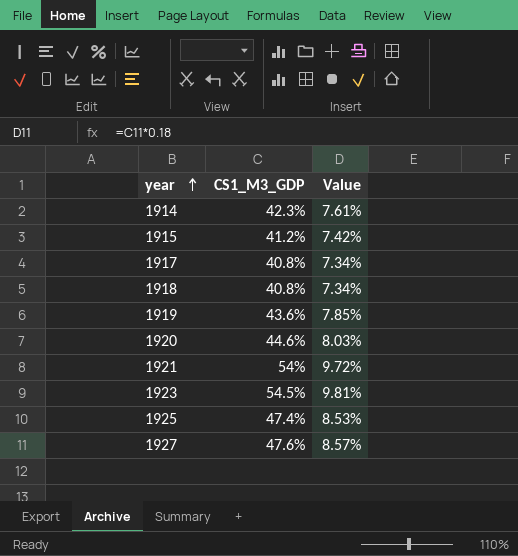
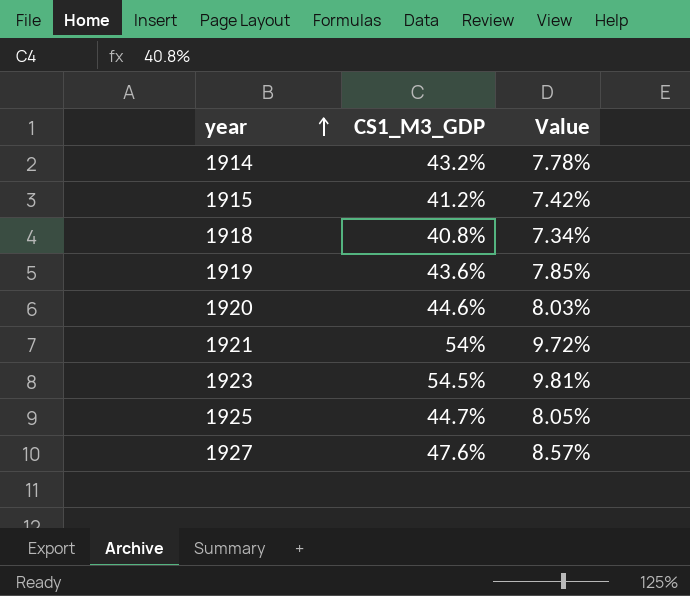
row 1917: 40.8% | 7.34% -> none
1914 | CS1_M3_GDP: 42.3% -> 43.2%
1914 | Value: 7.61% -> 7.78%
1925 | CS1_M3_GDP: 47.4% -> 44.7%
1925 | Value: 8.53% -> 8.05%

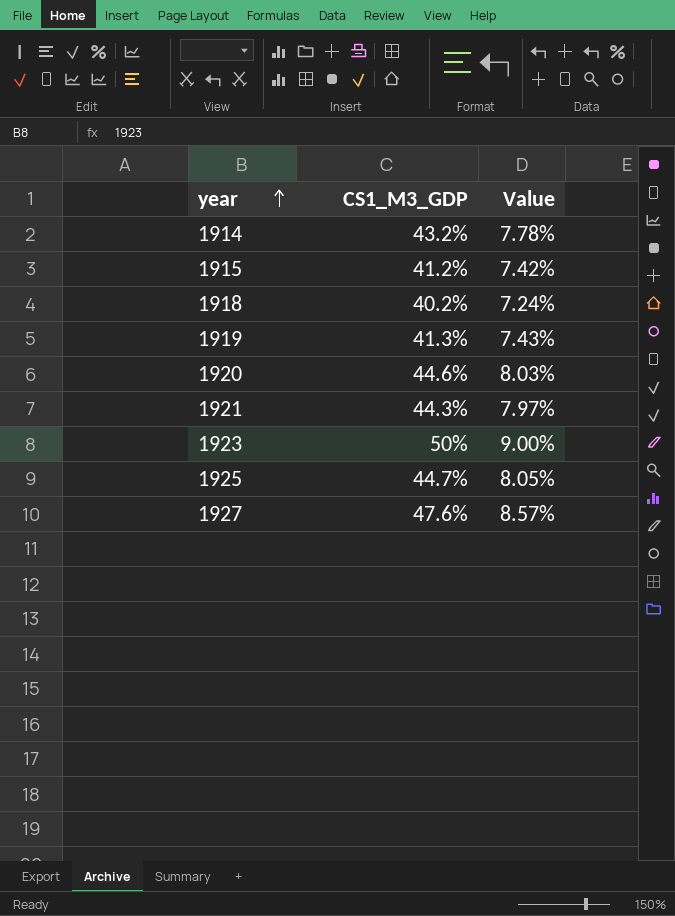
1918 | CS1_M3_GDP: 40.8% -> 40.2%
1918 | Value: 7.34% -> 7.24%
1919 | CS1_M3_GDP: 43.6% -> 41.3%
1919 | Value: 7.85% -> 7.43%
1921 | CS1_M3_GDP: 54% -> 44.3%
1921 | Value: 9.72% -> 7.97%
1923 | CS1_M3_GDP: 54.5% -> 50%
1923 | Value: 9.81% -> 9.00%

